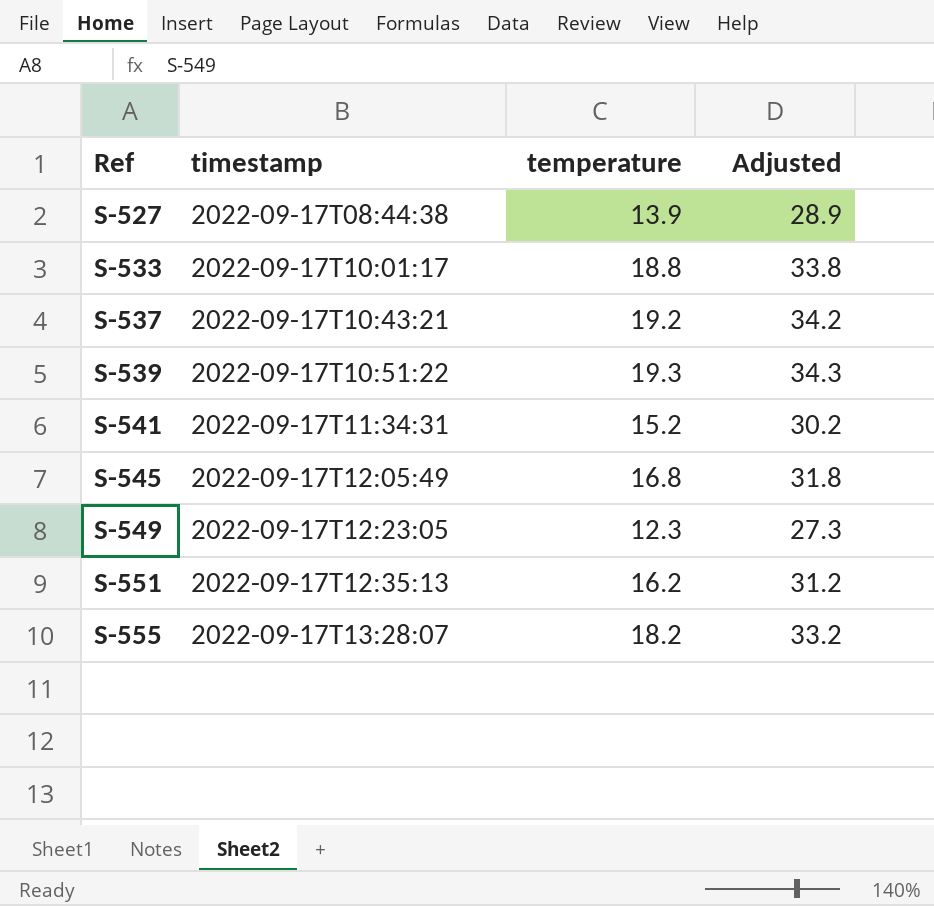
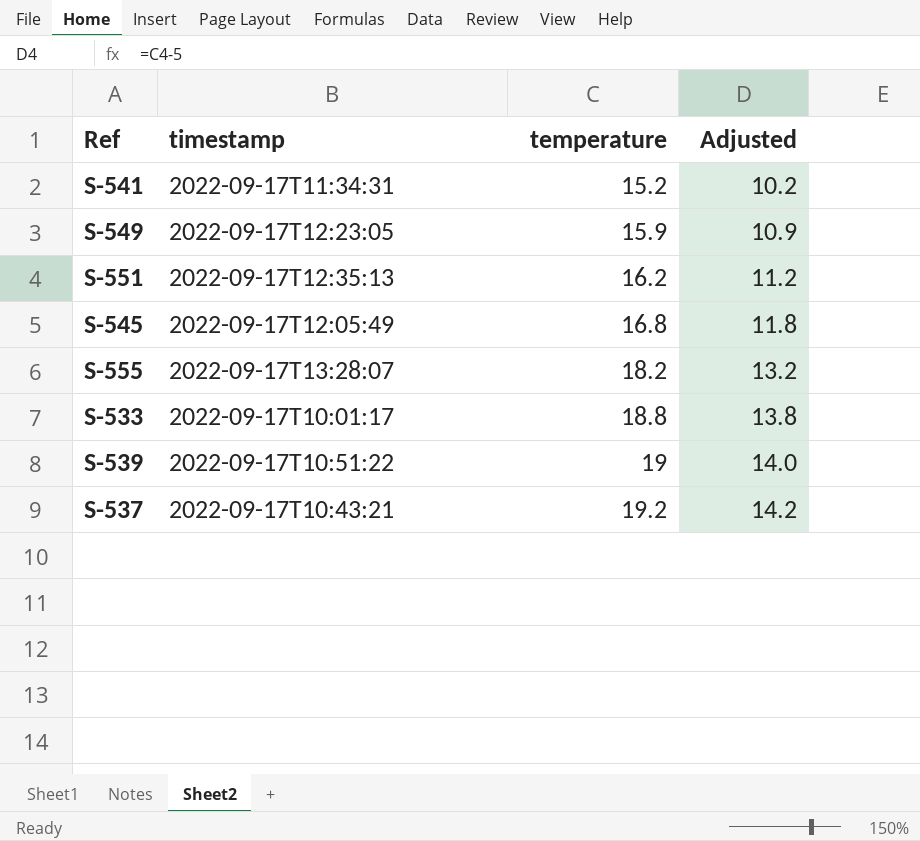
row order: Ref ascending -> temperature ascending
column Adjusted | formula: [temperature] + 15 -> [temperature] - 5
row S-527: 2022-09-17T08:44:38 | 13.9 | 28.9 -> none
S-549 | temperature: 12.3 -> 15.9
S-539 | temperature: 19.3 -> 19

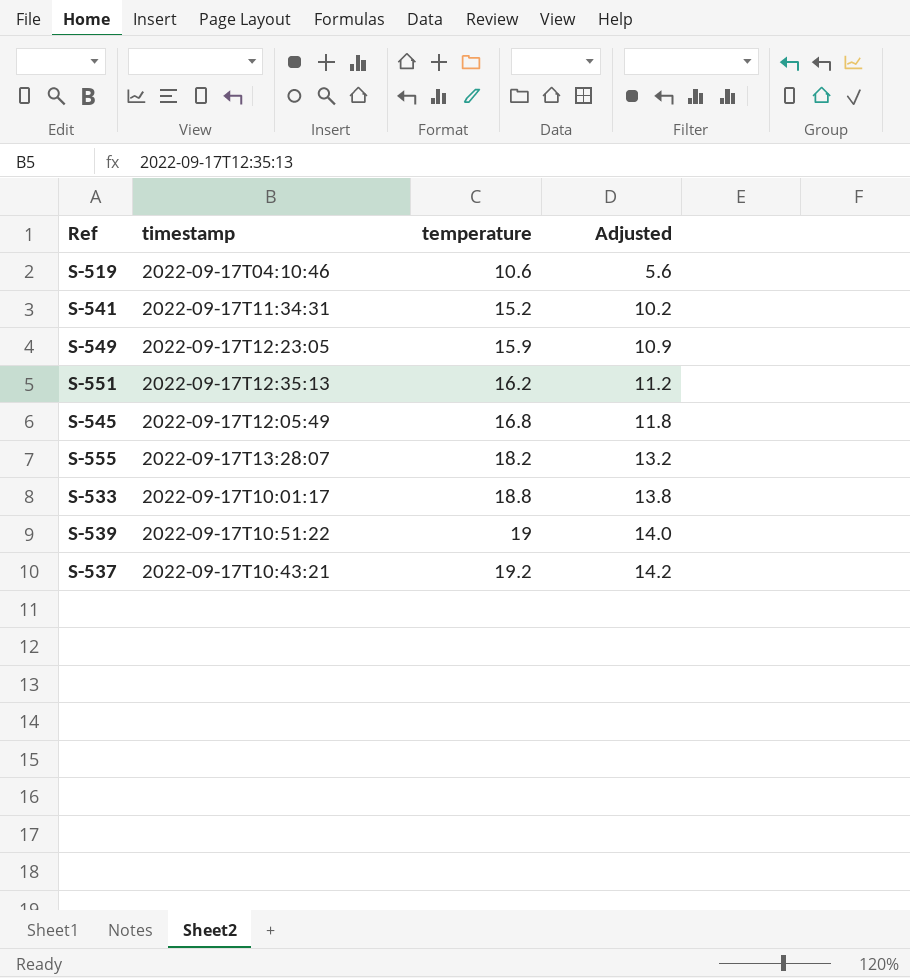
row S-519: none -> 2022-09-17T04:10:46 | 10.6 | 5.6

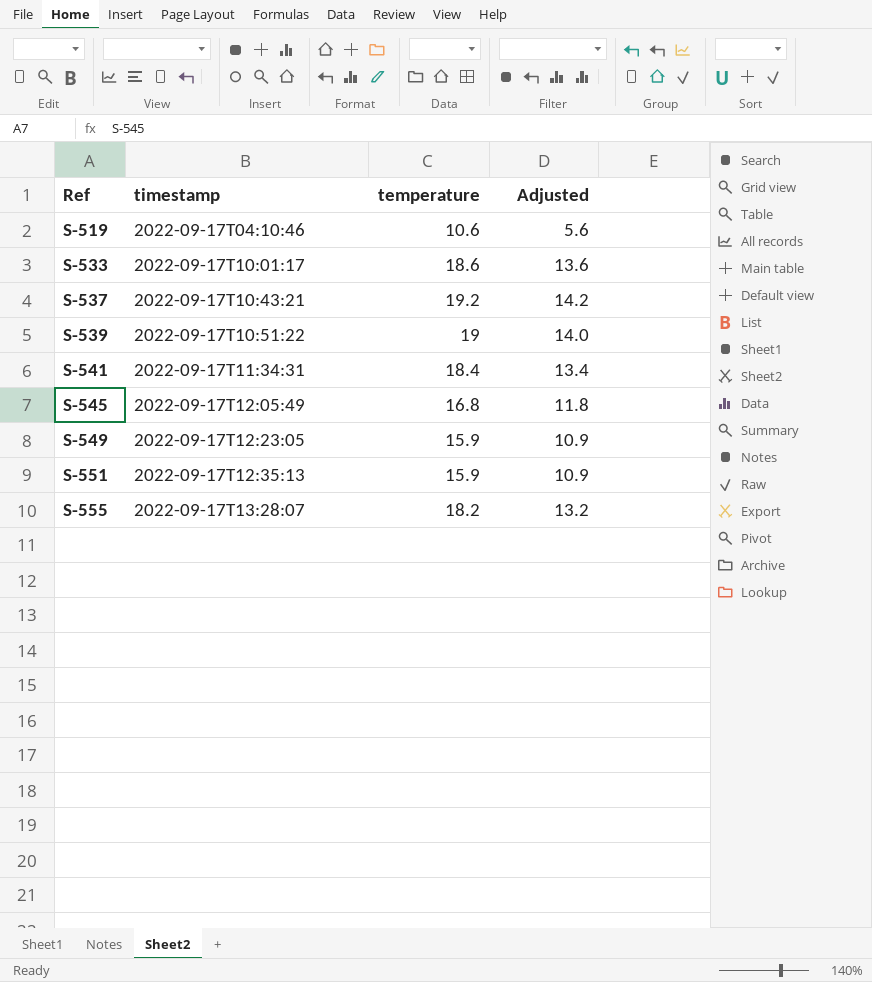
row order: temperature ascending -> Ref ascending
S-533 | temperature: 18.8 -> 18.6
S-533 | Adjusted: 13.8 -> 13.6
S-541 | temperature: 15.2 -> 18.4
S-541 | Adjusted: 10.2 -> 13.4
S-551 | temperature: 16.2 -> 15.9
S-551 | Adjusted: 11.2 -> 10.9

